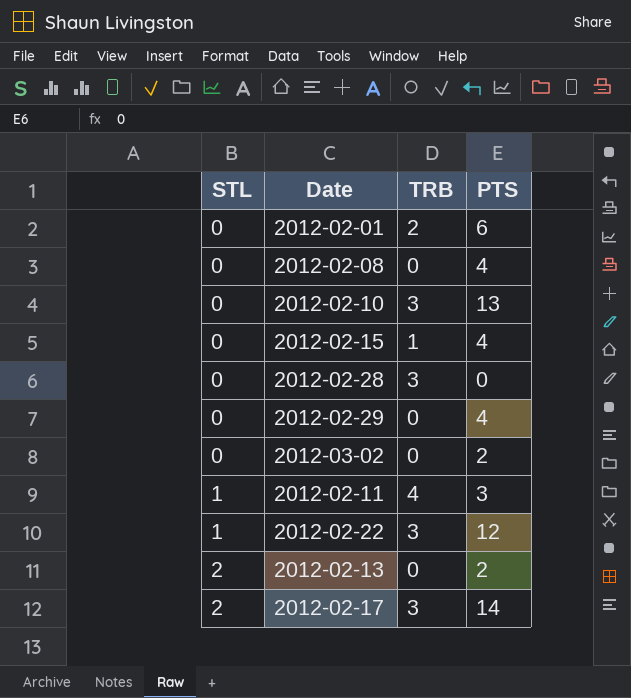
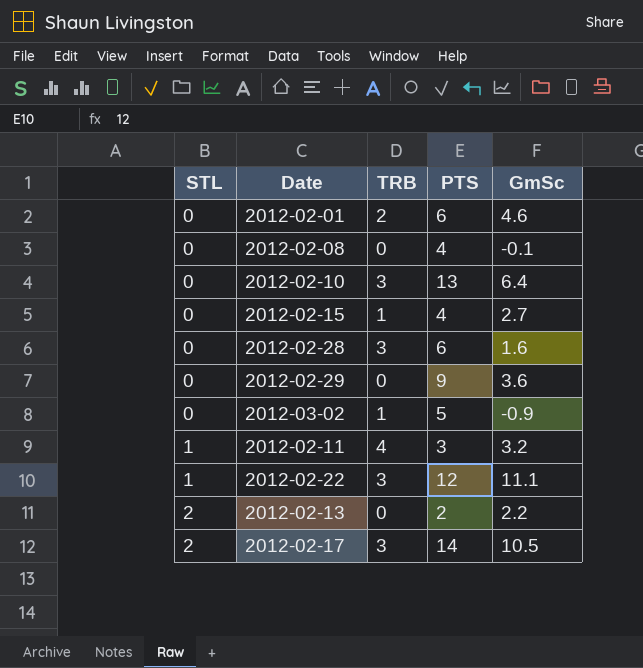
column GmSc | position: none -> 5
2012-02-28 | PTS: 0 -> 6
2012-02-29 | PTS: 4 -> 9
2012-03-02 | TRB: 0 -> 1
2012-03-02 | PTS: 2 -> 5

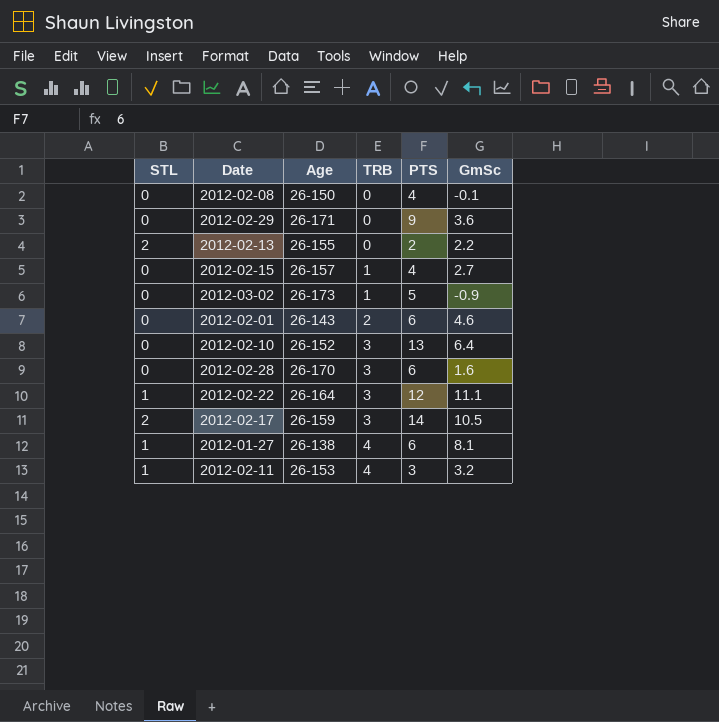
row order: STL ascending -> TRB ascending
column Age | position: none -> 3
row 2012-01-27: none -> 1 | 26-138 | 4 | 6 | 8.1

